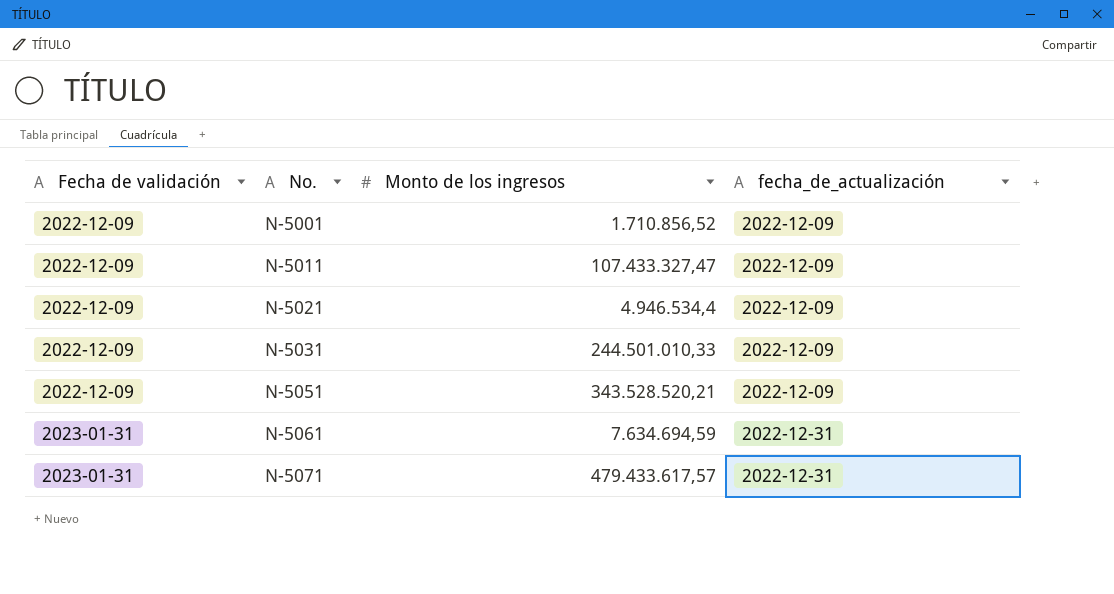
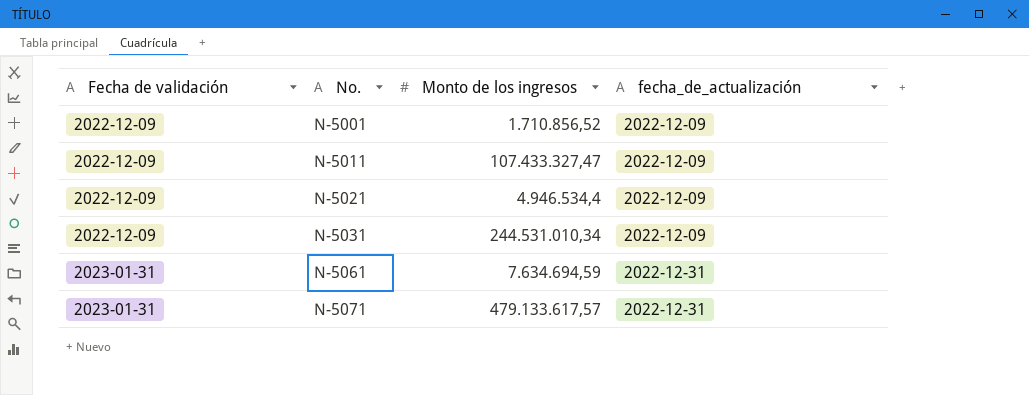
row N-5051: 2022-12-09 | 343.528.520,21 | 2022-12-09 -> none
N-5031 | Monto de los ingresos: 244.501.010,33 -> 244.531.010,34
N-5071 | Monto de los ingresos: 479.433.617,57 -> 479.133.617,57

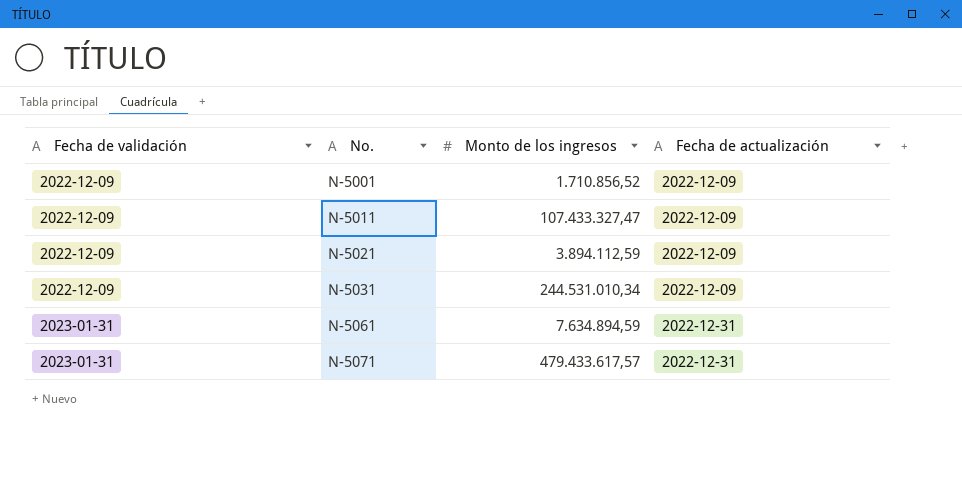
column name: fecha_de_actualización -> Fecha de actualización
N-5021 | Monto de los ingresos: 4.946.534,4 -> 3.894.112,59
N-5061 | Monto de los ingresos: 7.634.694,59 -> 7.634.894,59
N-5071 | Monto de los ingresos: 479.133.617,57 -> 479.433.617,57

